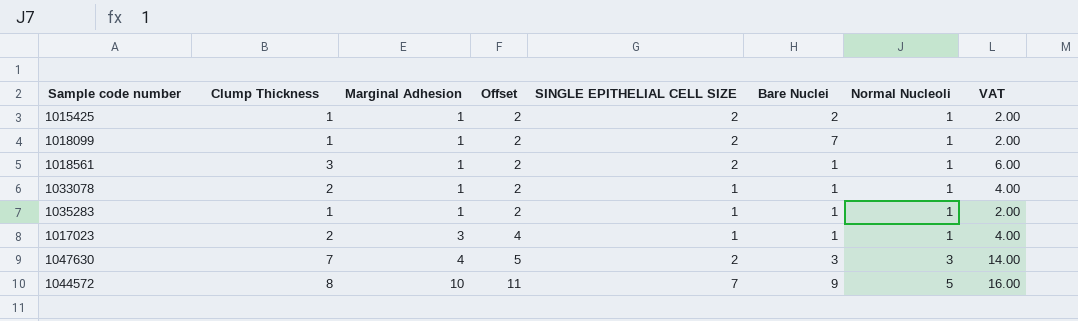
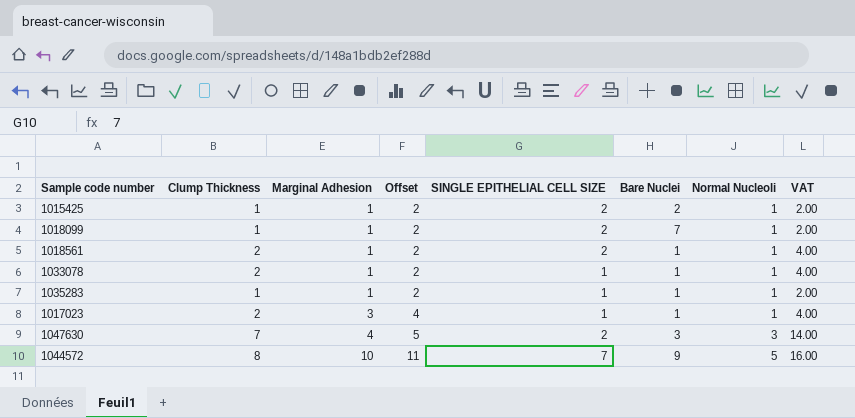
1018561 | Clump Thickness: 3 -> 2
1018561 | VAT: 6.00 -> 4.00

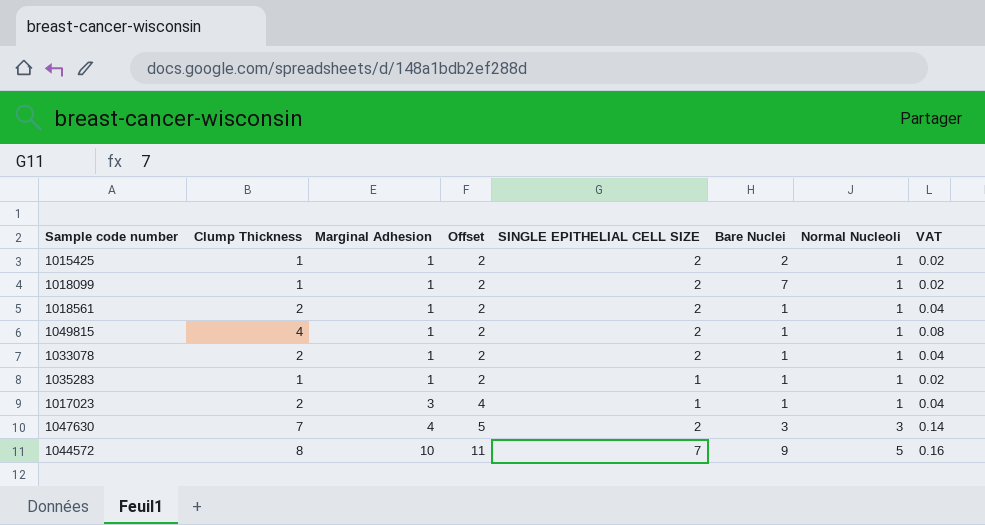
column VAT | formula: [Clump Thickness] * 2 -> [Clump Thickness] * 0.02
row 1049815: none -> 4 | 1 | 2 | 2 | 1 | 1 | 0.08
1033078 | SINGLE EPITHELIAL CELL SIZE: 1 -> 2

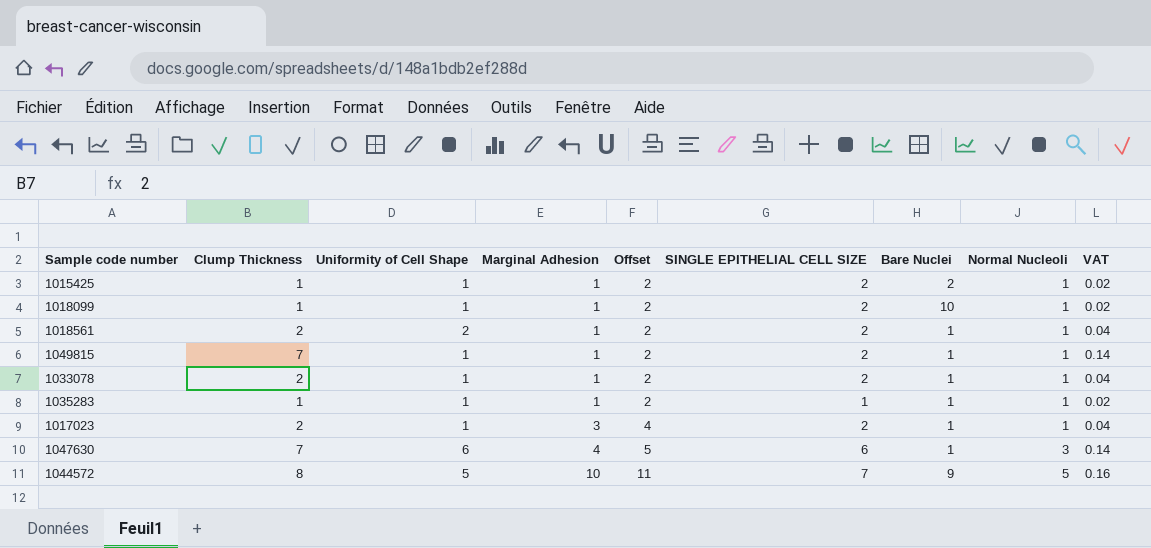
column Uniformity of Cell Shape | position: none -> 3
1018099 | Bare Nuclei: 7 -> 10
1049815 | Clump Thickness: 4 -> 7
1049815 | VAT: 0.08 -> 0.14
1017023 | SINGLE EPITHELIAL CELL SIZE: 1 -> 2
1047630 | SINGLE EPITHELIAL CELL SIZE: 2 -> 6
1047630 | Bare Nuclei: 3 -> 1

